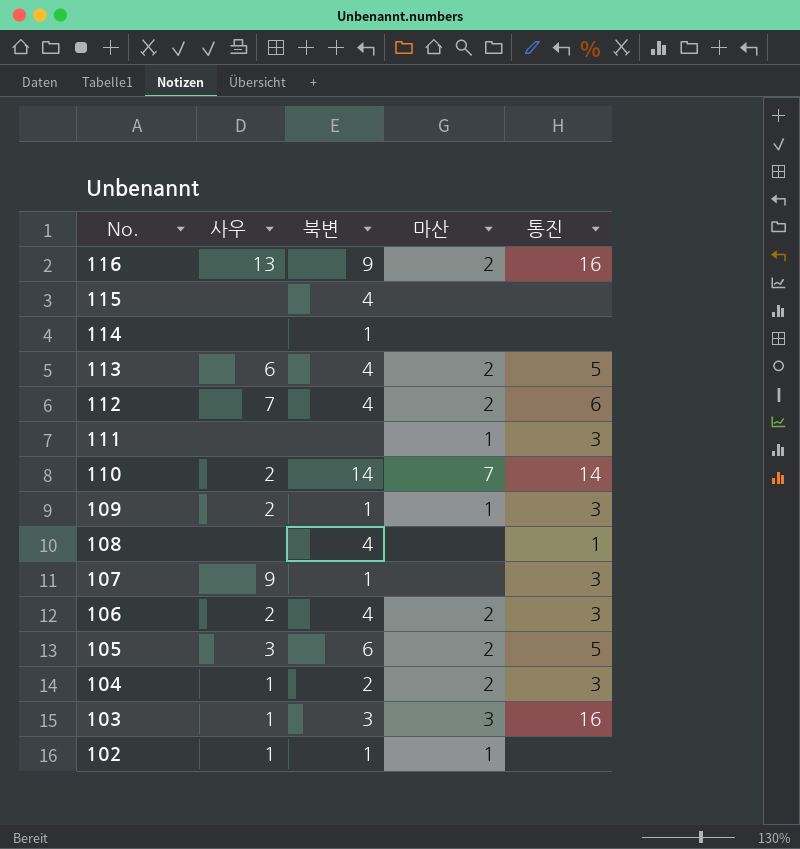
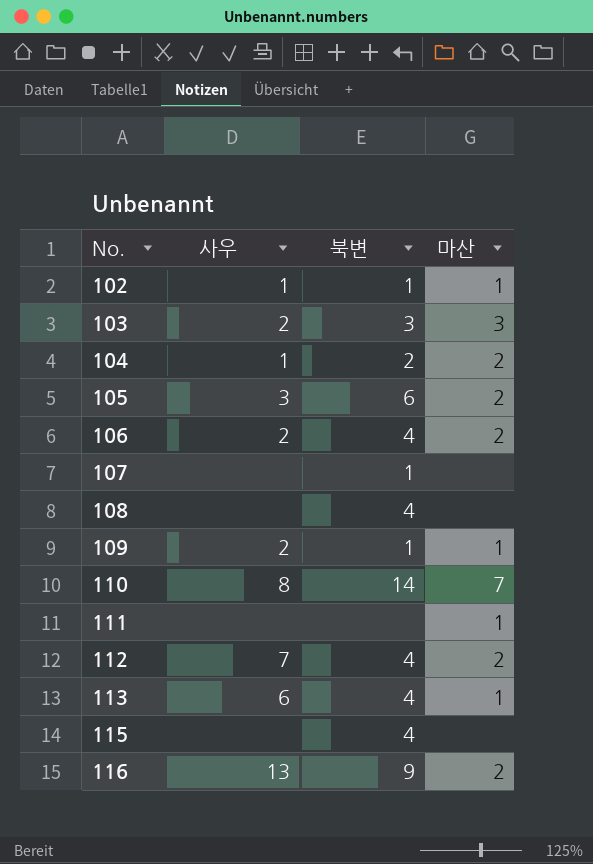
row order: No. descending -> No. ascending
column 통진 | position: 5 -> none
row 114: none | 1 | none | none -> none
103 | 사우: 1 -> 2
107 | 사우: 9 -> none
110 | 사우: 2 -> 8
113 | 마산: 2 -> 1

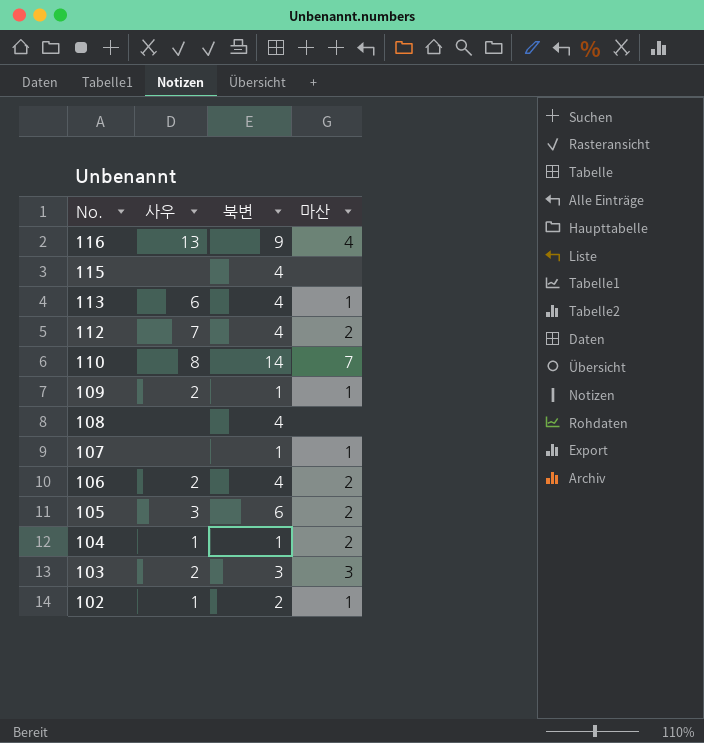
row order: No. ascending -> No. descending
row 111: none | none | 1 -> none
116 | 마산: 2 -> 4
107 | 마산: none -> 1
104 | 북변: 2 -> 1
102 | 북변: 1 -> 2

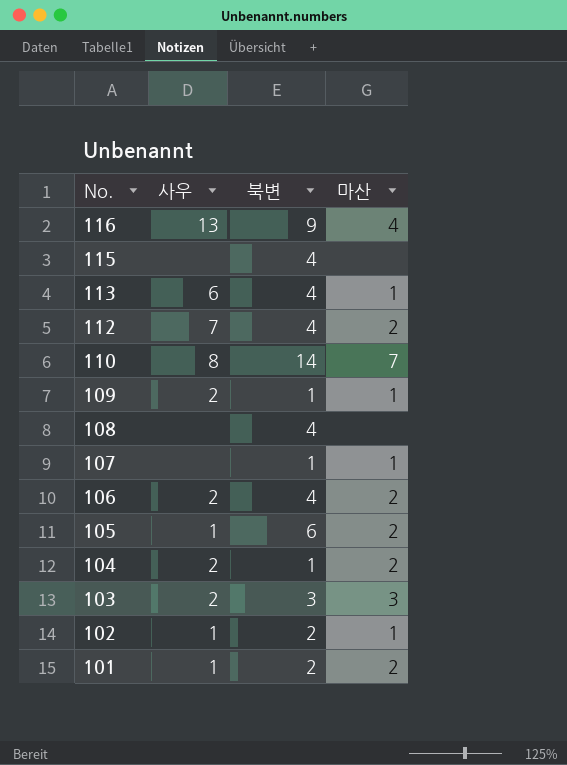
105 | 사우: 3 -> 1
104 | 사우: 1 -> 2
row 101: none -> 1 | 2 | 2

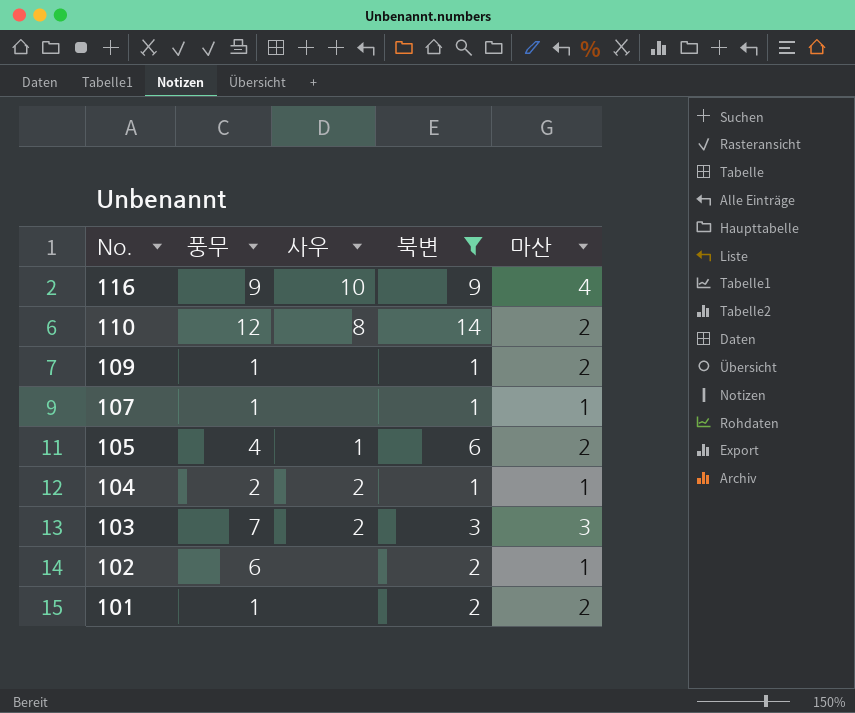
filter: none -> 북변 != 4
column 풍무 | position: none -> 2
116 | 사우: 13 -> 10
110 | 마산: 7 -> 2
109 | 사우: 2 -> none
109 | 마산: 1 -> 2
104 | 마산: 2 -> 1
102 | 사우: 1 -> none
101 | 사우: 1 -> none

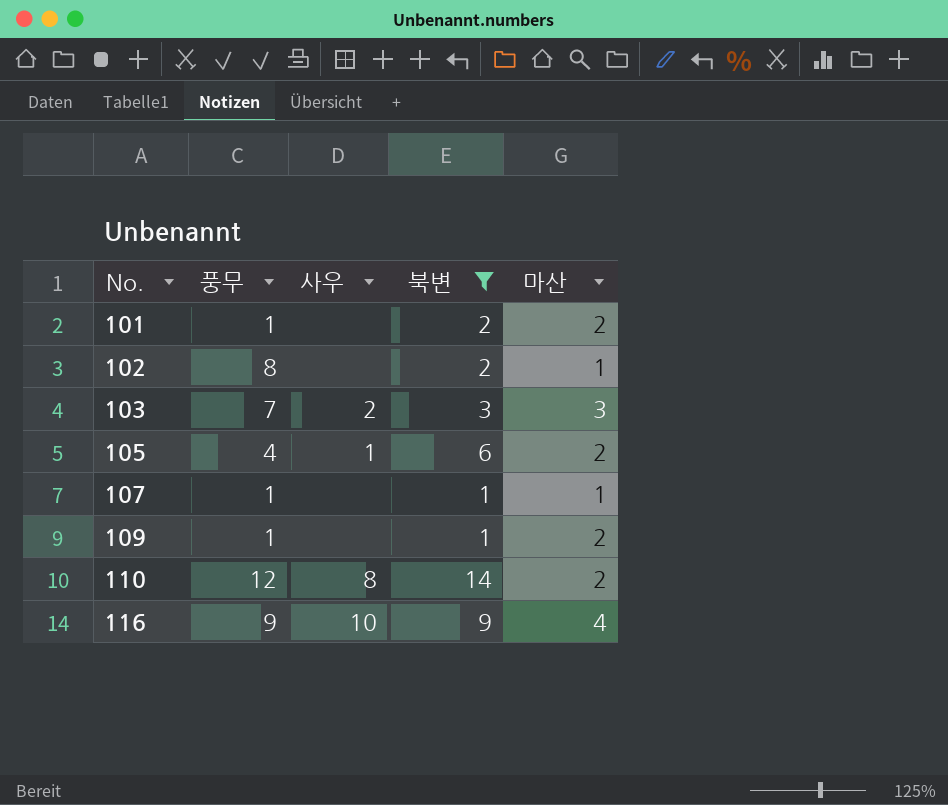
row order: No. descending -> No. ascending
row 104: 2 | 2 | 1 | 1 -> none
102 | 풍무: 6 -> 8

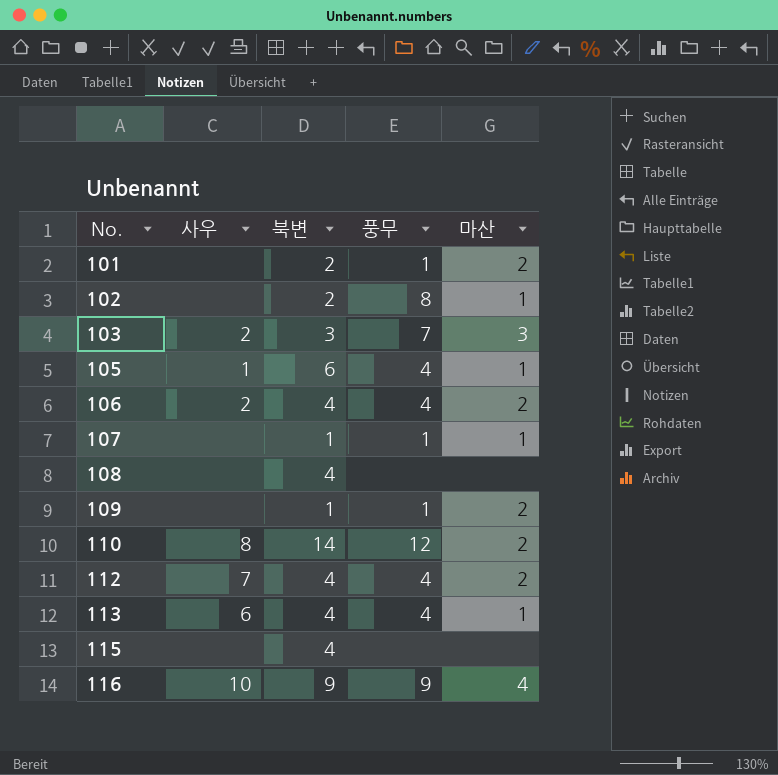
filter: 북변 != 4 -> none
column 풍무 | position: 2 -> 4
105 | 마산: 2 -> 1

